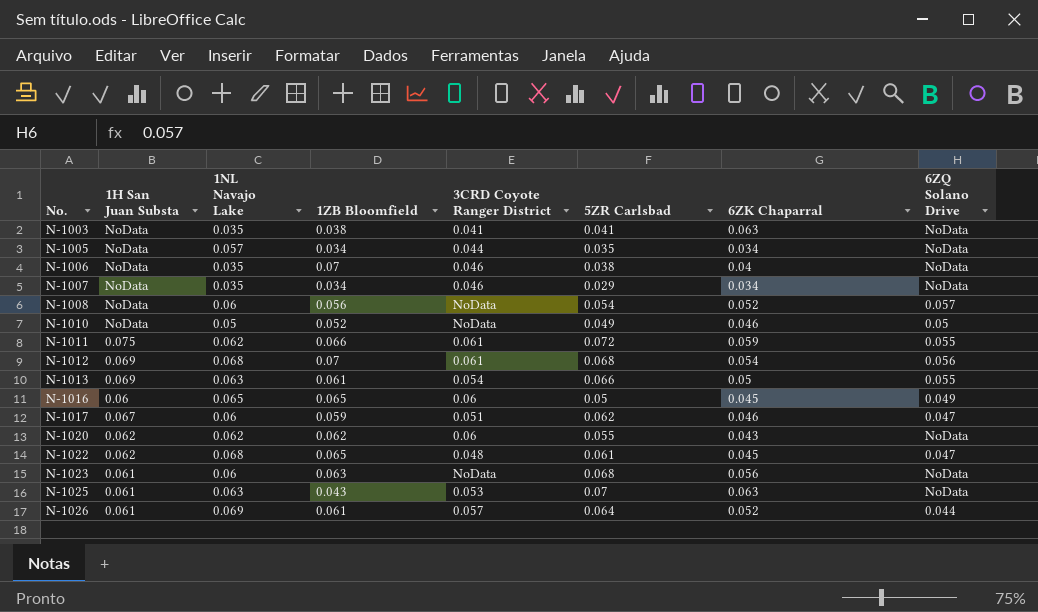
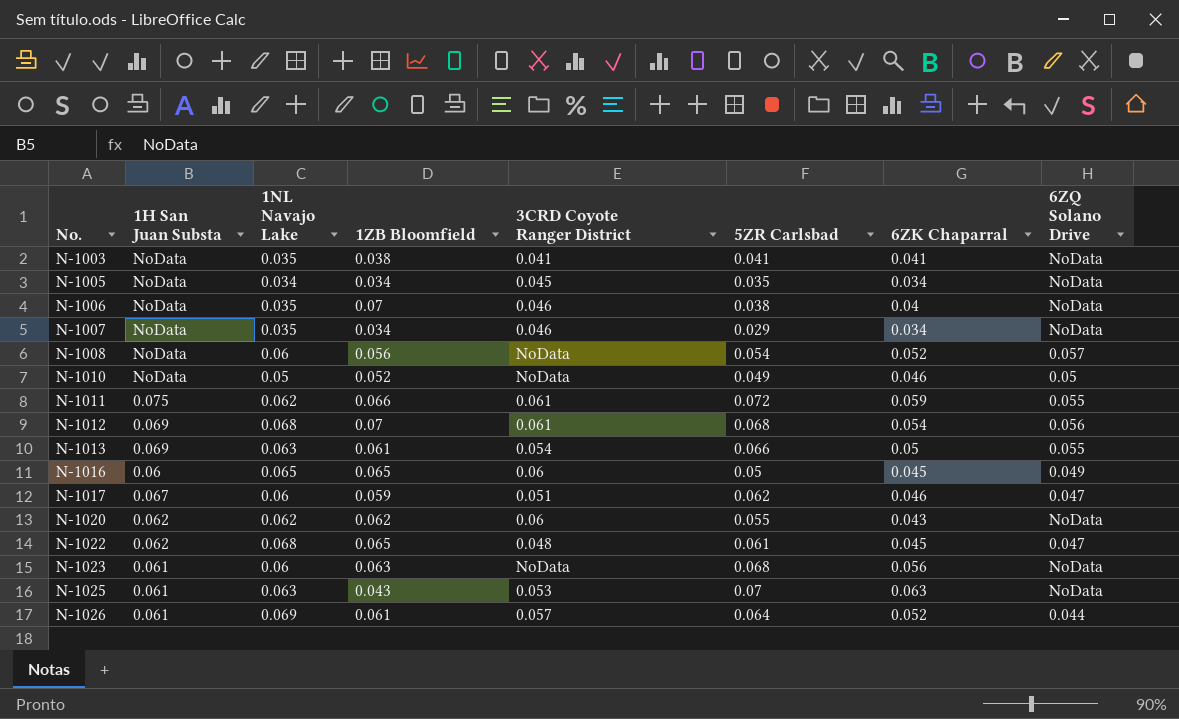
N-1003 | 6ZK Chaparral: 0.063 -> 0.041
N-1005 | 1NL Navajo Lake: 0.057 -> 0.034
N-1005 | 3CRD Coyote Ranger District: 0.044 -> 0.045

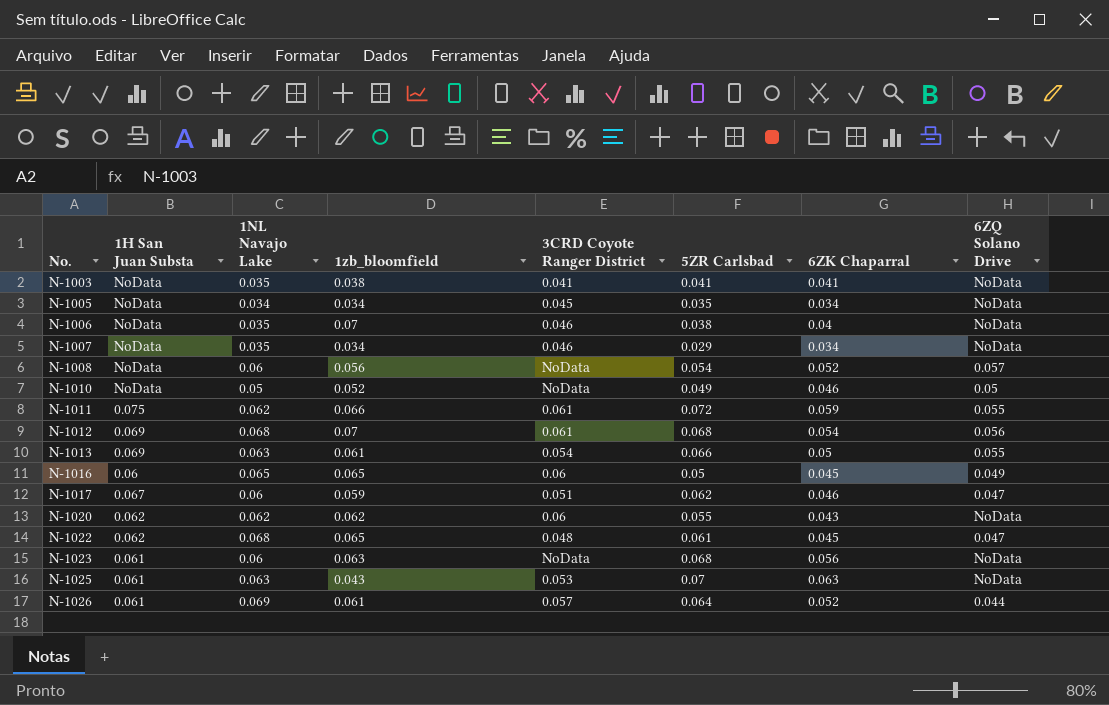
column name: 1ZB Bloomfield -> 1zb_bloomfield

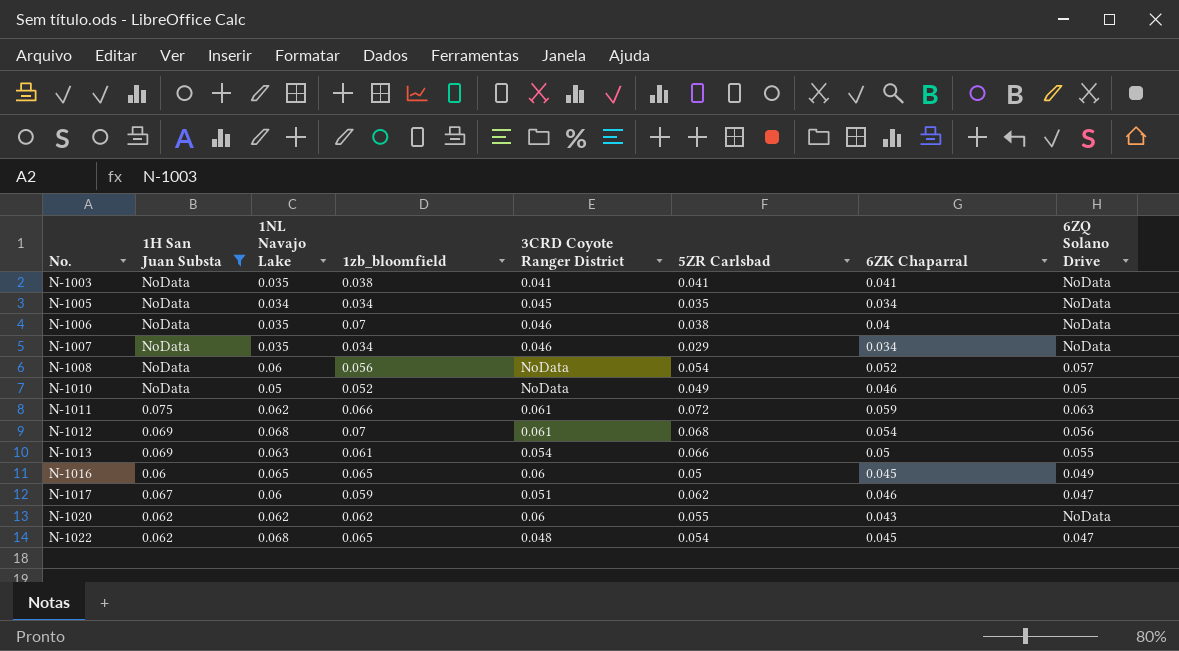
filter: none -> 1H San Juan Substa != 0.061
N-1011 | 6ZQ Solano Drive: 0.055 -> 0.063
N-1022 | 5ZR Carlsbad: 0.061 -> 0.054

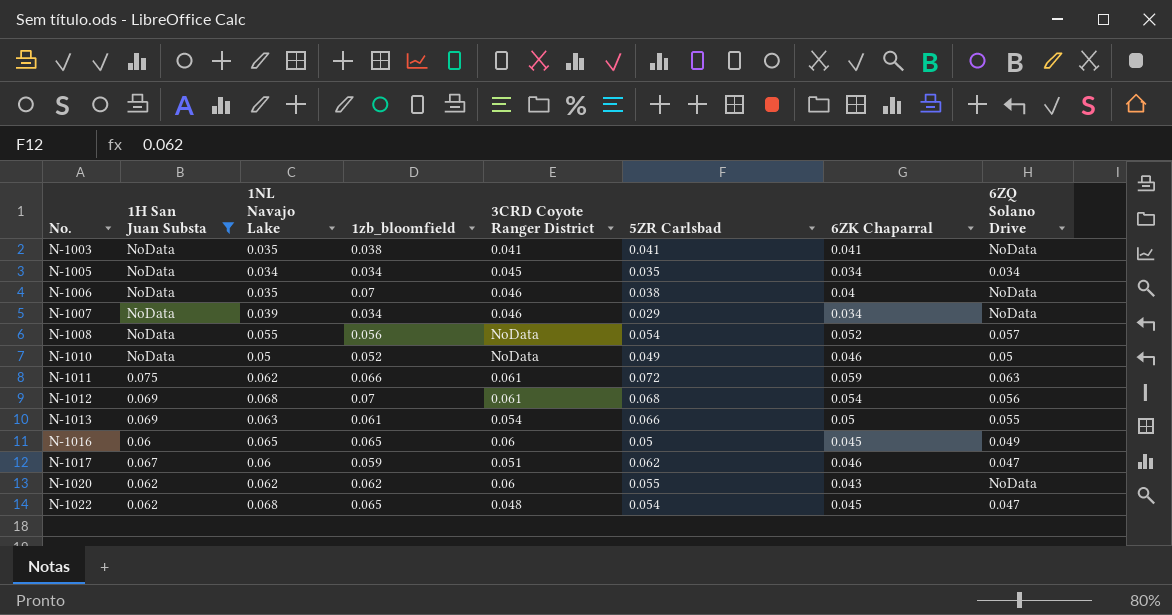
N-1005 | 6ZQ Solano Drive: NoData -> 0.034
N-1007 | 1NL Navajo Lake: 0.035 -> 0.039
N-1008 | 1NL Navajo Lake: 0.06 -> 0.055

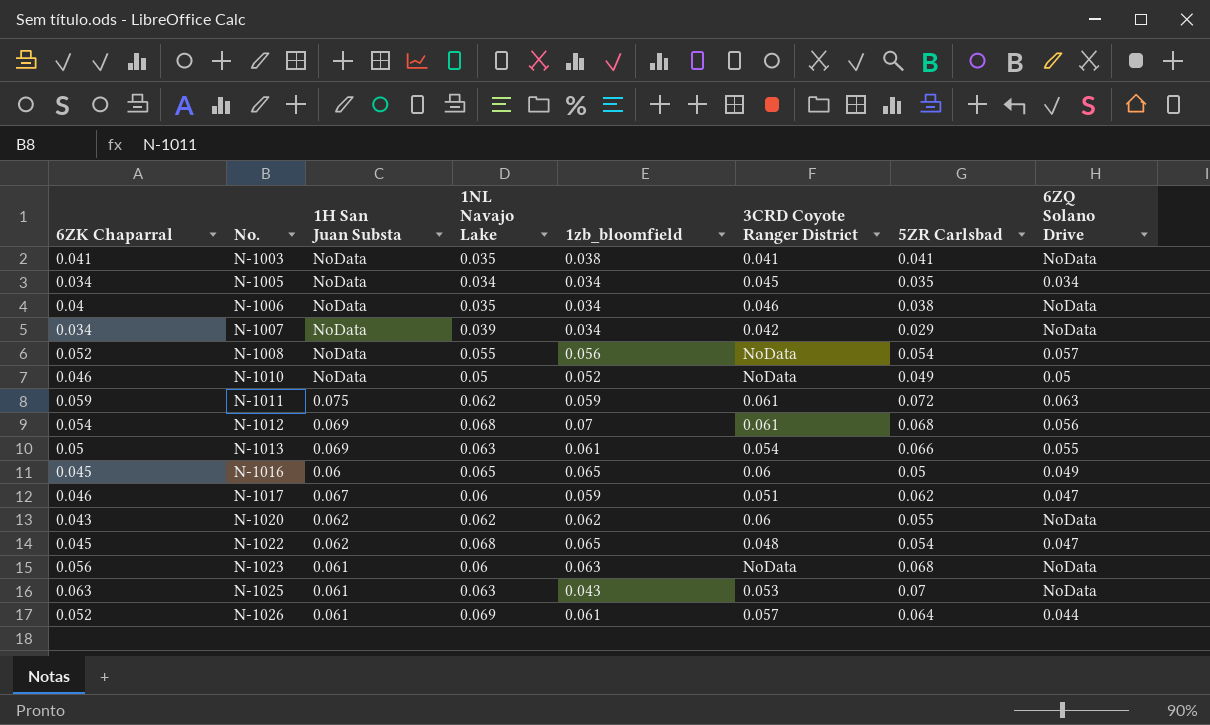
filter: 1H San Juan Substa != 0.061 -> none
column 6ZK Chaparral | position: 7 -> 1
N-1006 | 1zb_bloomfield: 0.07 -> 0.034
N-1007 | 3CRD Coyote Ranger District: 0.046 -> 0.042
N-1011 | 1zb_bloomfield: 0.066 -> 0.059

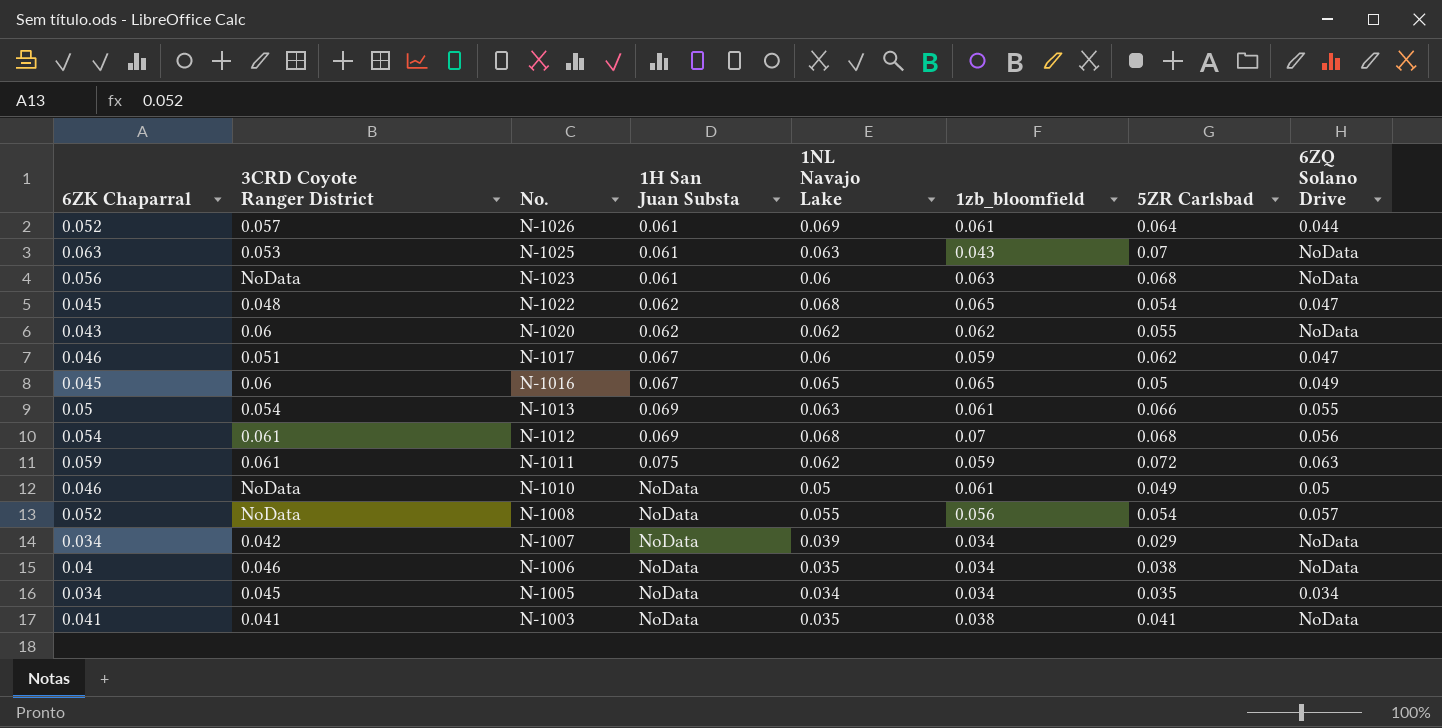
row order: No. ascending -> No. descending
column 3CRD Coyote Ranger District | position: 6 -> 2
N-1016 | 1H San Juan Substa: 0.06 -> 0.067
N-1010 | 1zb_bloomfield: 0.052 -> 0.061

